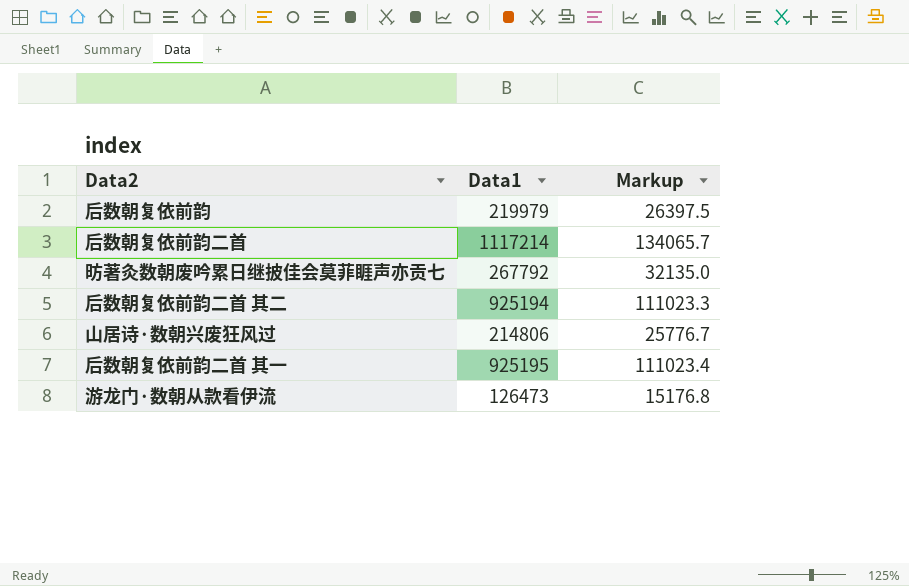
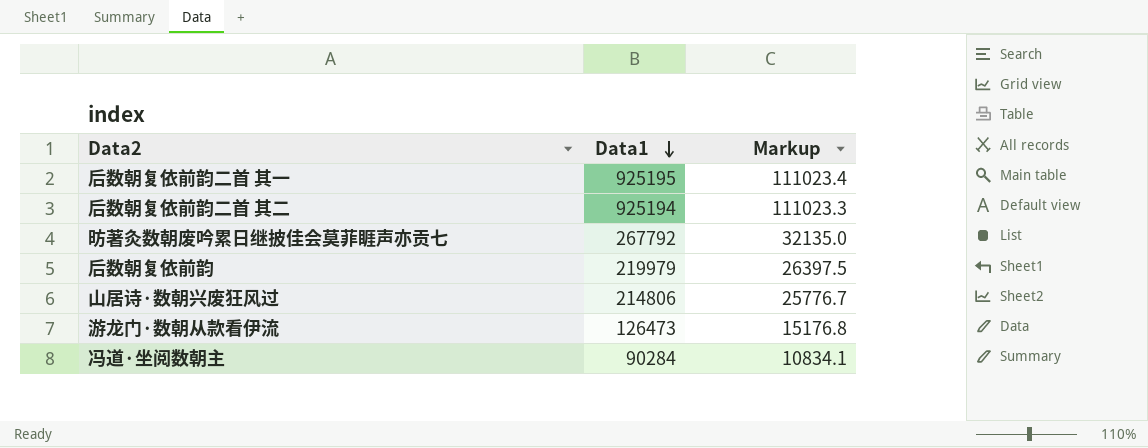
row order: none -> Data1 descending
row 后数朝复依前韵二首: 1117214 | 134065.7 -> none
row 冯道·坐阅数朝主: none -> 90284 | 10834.1

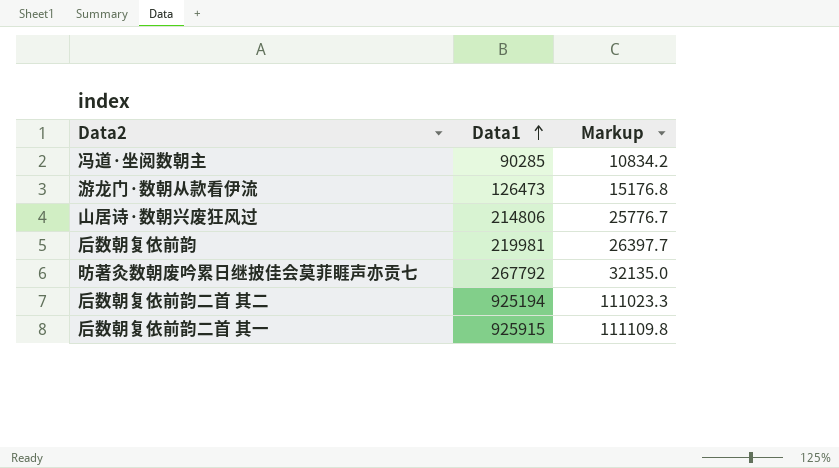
row order: Data1 descending -> Data1 ascending
冯道·坐阅数朝主 | Data1: 90284 -> 90285
冯道·坐阅数朝主 | Markup: 10834.1 -> 10834.2
后数朝复依前韵 | Data1: 219979 -> 219981
后数朝复依前韵 | Markup: 26397.5 -> 26397.7
后数朝复依前韵二首 其一 | Data1: 925195 -> 925915
后数朝复依前韵二首 其一 | Markup: 111023.4 -> 111109.8

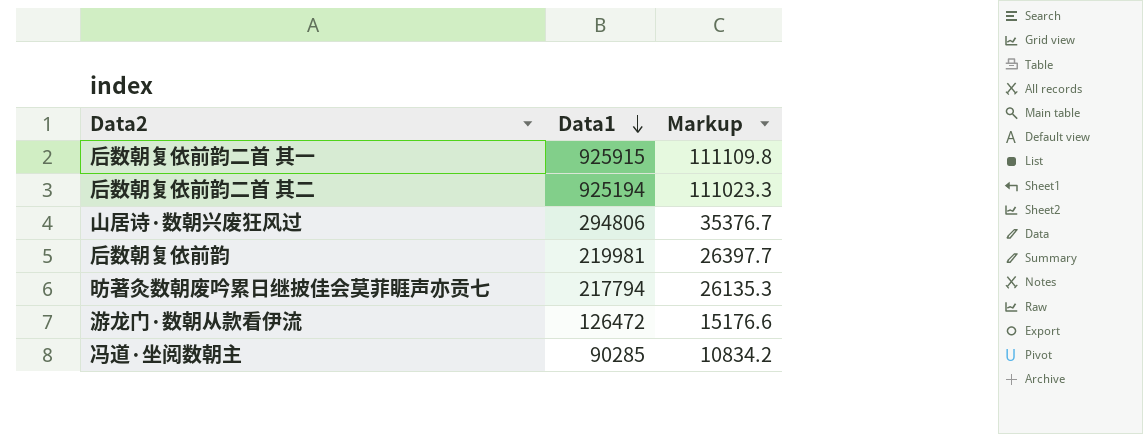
row order: Data1 ascending -> Data1 descending
山居诗·数朝兴废狂风过 | Data1: 214806 -> 294806
山居诗·数朝兴废狂风过 | Markup: 25776.7 -> 35376.7
昉著灸数朝废吟累日继披佳会莫菲睚声亦贡七 | Data1: 267792 -> 217794
昉著灸数朝废吟累日继披佳会莫菲睚声亦贡七 | Markup: 32135.0 -> 26135.3
游龙门·数朝从款看伊流 | Data1: 126473 -> 126472
游龙门·数朝从款看伊流 | Markup: 15176.8 -> 15176.6

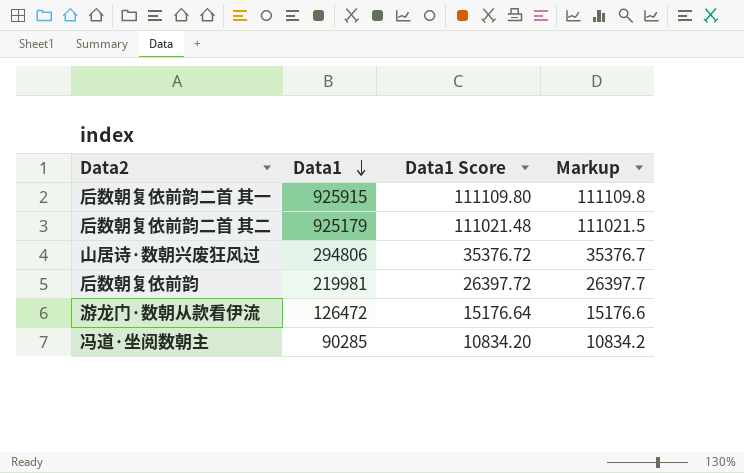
column Data1 Score | formula: none -> [Data1] * 0.12
row 昉著灸数朝废吟累日继披佳会莫菲睚声亦贡七: 217794 | 26135.3 -> none
后数朝复依前韵二首 其二 | Data1: 925194 -> 925179
后数朝复依前韵二首 其二 | Markup: 111023.3 -> 111021.5

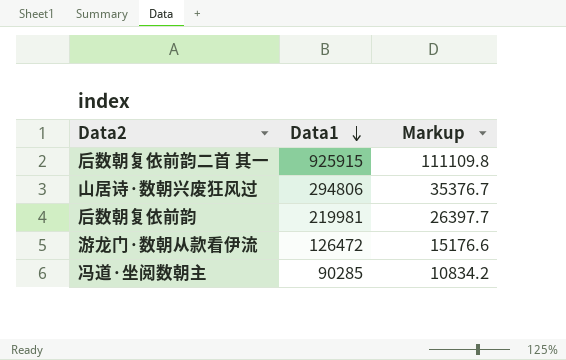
column Data1 Score | formula: [Data1] * 0.12 -> none
row 后数朝复依前韵二首 其二: 925179 | 111021.48 | 111021.5 -> none

